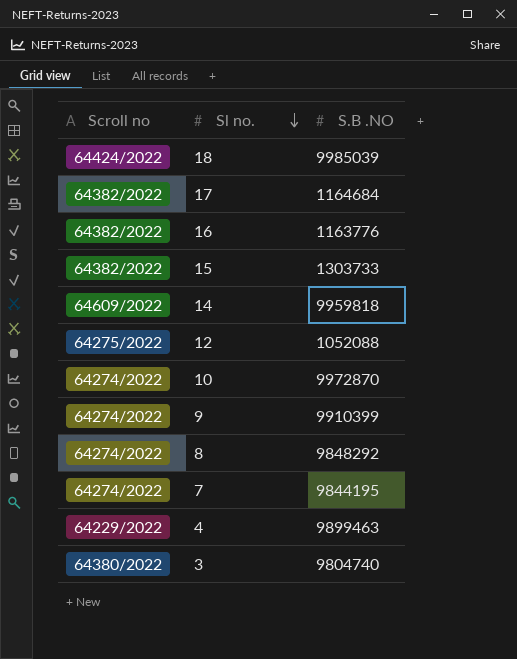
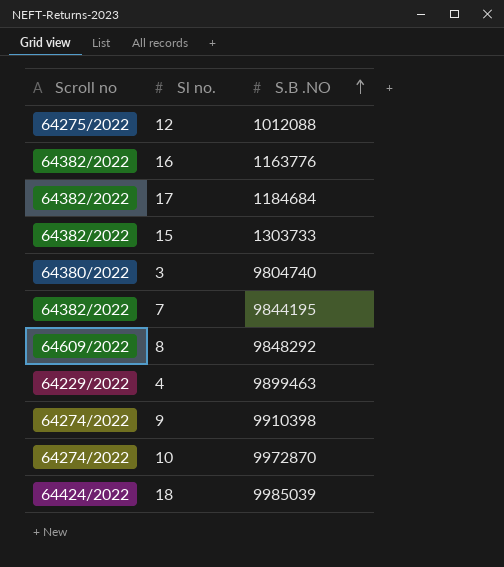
row order: Sl no. descending -> S.B .NO ascending
row 14: 64609/2022 | 9959818 -> none
12 | S.B .NO: 1052088 -> 1012088
17 | S.B .NO: 1164684 -> 1184684
7 | Scroll no: 64274/2022 -> 64382/2022
8 | Scroll no: 64274/2022 -> 64609/2022
9 | S.B .NO: 9910399 -> 9910398

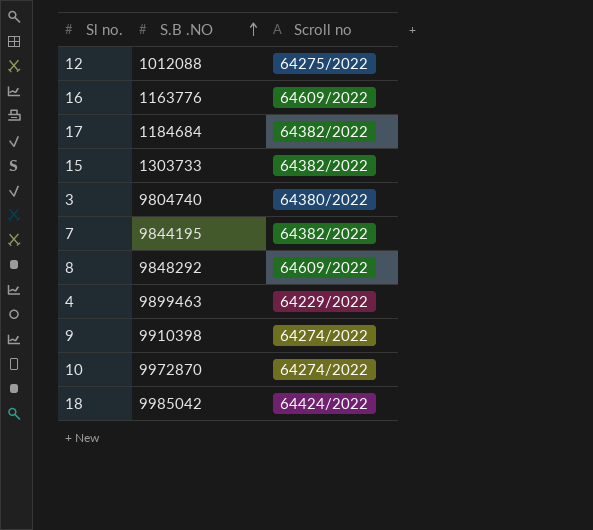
column Scroll no | position: 1 -> 3
16 | Scroll no: 64382/2022 -> 64609/2022
18 | S.B .NO: 9985039 -> 9985042

